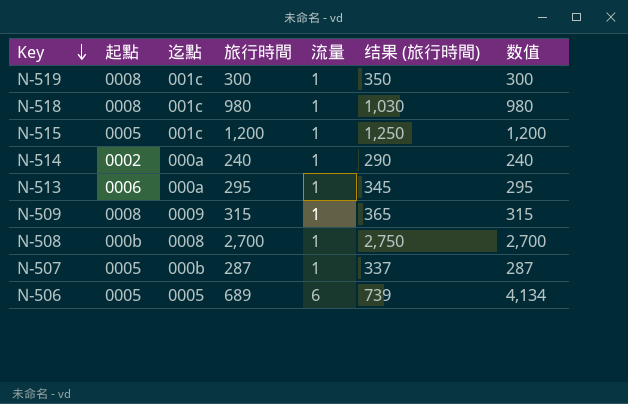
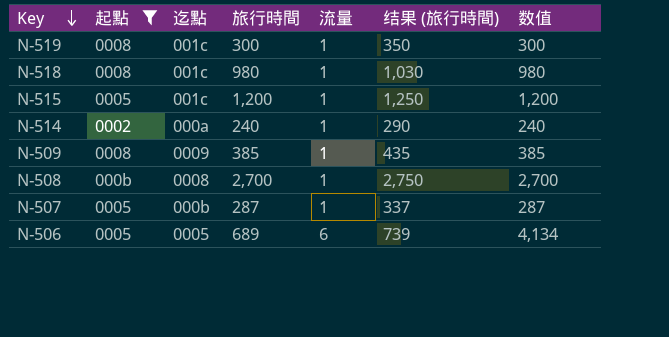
filter: none -> 起點 != 0006
N-509 | 旅行時間: 315 -> 385
N-509 | 结果 (旅行時間): 365 -> 435
N-509 | 数值: 315 -> 385

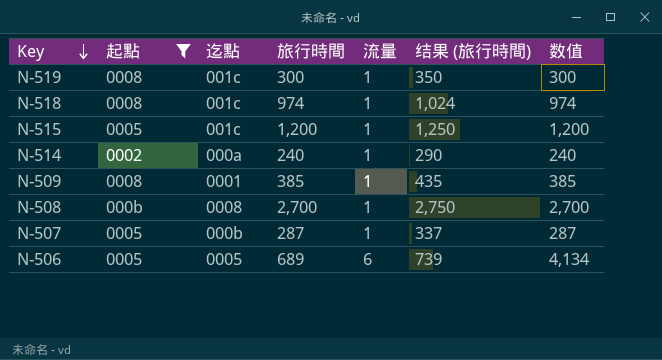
N-518 | 旅行時間: 980 -> 974
N-518 | 结果 (旅行時間): 1,030 -> 1,024
N-518 | 数值: 980 -> 974
N-509 | 迄點: 0009 -> 0001

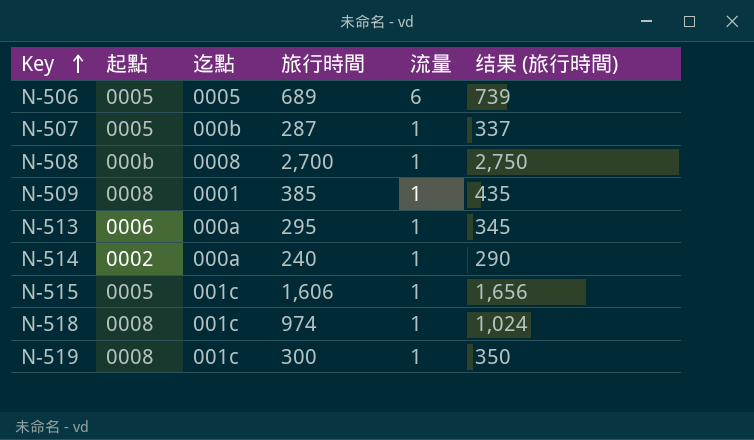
filter: 起點 != 0006 -> none
row order: Key descending -> Key ascending
column 数值 | formula: [旅行時間] * [流量] -> none
N-515 | 旅行時間: 1,200 -> 1,606
N-515 | 结果 (旅行時間): 1,250 -> 1,656

